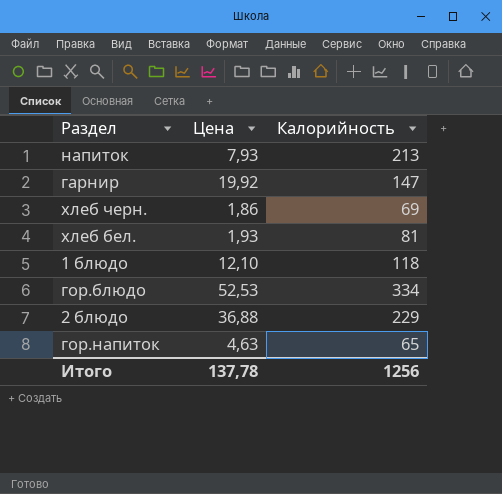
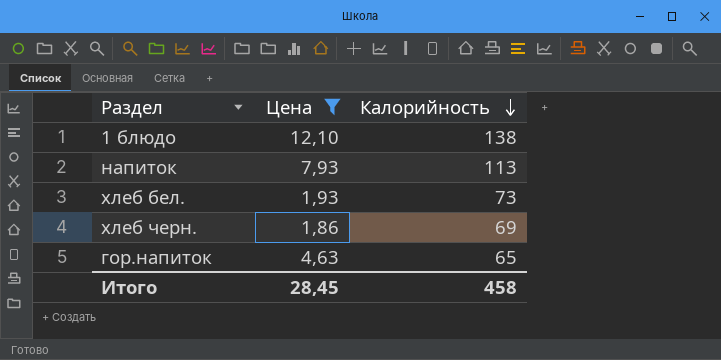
filter: none -> Цена <= 12,10
row order: none -> Калорийность descending
1 блюдо | Калорийность: 118 -> 138
напиток | Калорийность: 213 -> 113
хлеб бел. | Калорийность: 81 -> 73
Итого | Цена: 137,78 -> 28,45
Итого | Калорийность: 1256 -> 458

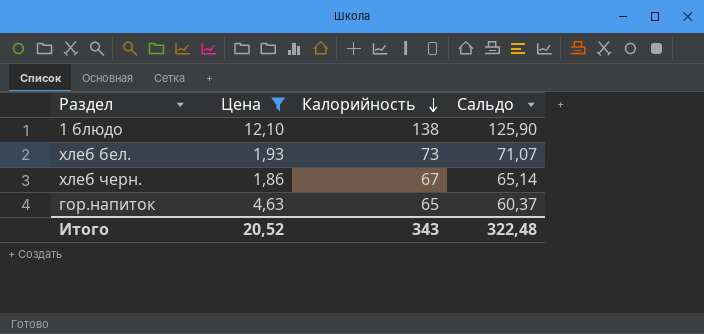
column Сальдо | formula: none -> [Калорийность] - [Цена]
row напиток: 7,93 | 113 -> none
хлеб черн. | Калорийность: 69 -> 67
Итого | Цена: 28,45 -> 20,52
Итого | Калорийность: 458 -> 343

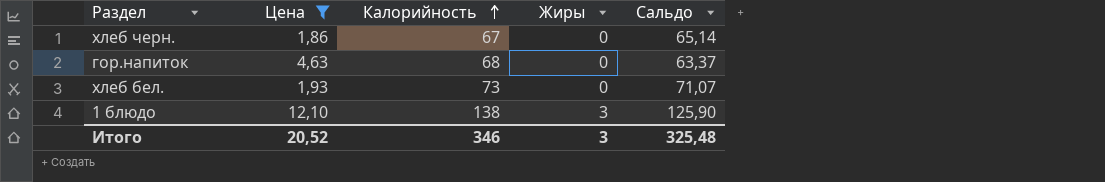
row order: Калорийность descending -> Калорийность ascending
column Жиры | position: none -> 4
гор.напиток | Калорийность: 65 -> 68
гор.напиток | Сальдо: 60,37 -> 63,37
Итого | Калорийность: 343 -> 346
Итого | Сальдо: 322,48 -> 325,48

